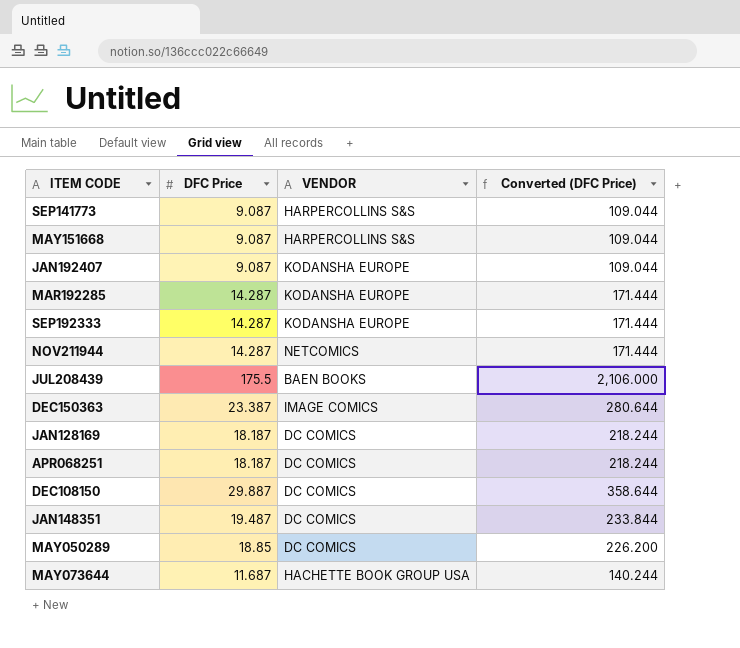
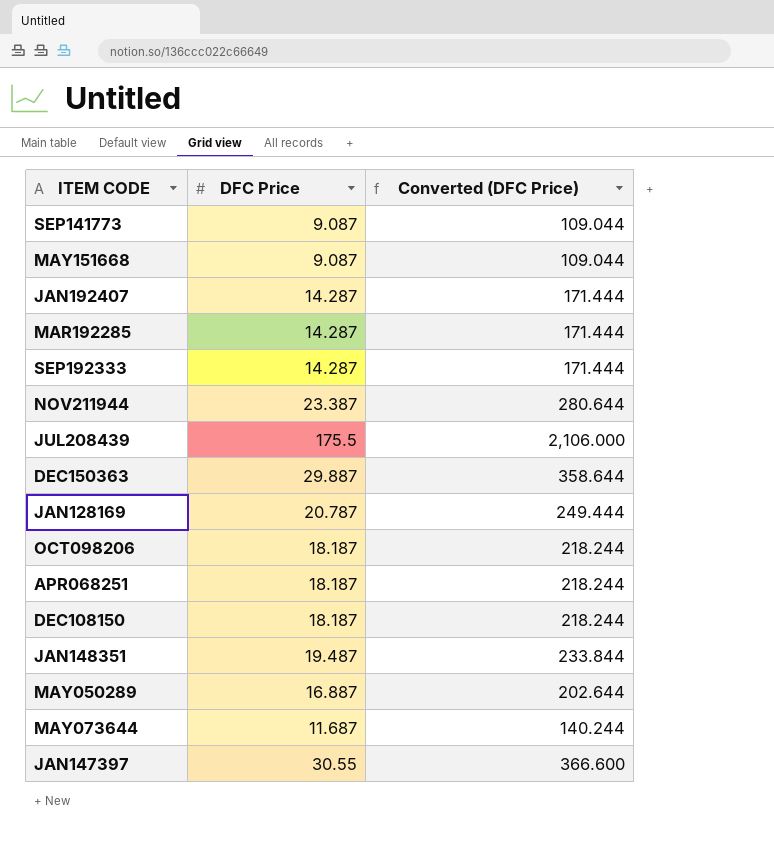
column VENDOR | position: 3 -> none
JAN192407 | DFC Price: 9.087 -> 14.287
JAN192407 | Converted (DFC Price): 109.044 -> 171.444
NOV211944 | DFC Price: 14.287 -> 23.387
NOV211944 | Converted (DFC Price): 171.444 -> 280.644
DEC150363 | DFC Price: 23.387 -> 29.887
DEC150363 | Converted (DFC Price): 280.644 -> 358.644
JAN128169 | DFC Price: 18.187 -> 20.787
JAN128169 | Converted (DFC Price): 218.244 -> 249.444
row OCT098206: none -> 18.187 | 218.244
DEC108150 | DFC Price: 29.887 -> 18.187
DEC108150 | Converted (DFC Price): 358.644 -> 218.244
MAY050289 | DFC Price: 18.85 -> 16.887
MAY050289 | Converted (DFC Price): 226.200 -> 202.644
row JAN147397: none -> 30.55 | 366.600

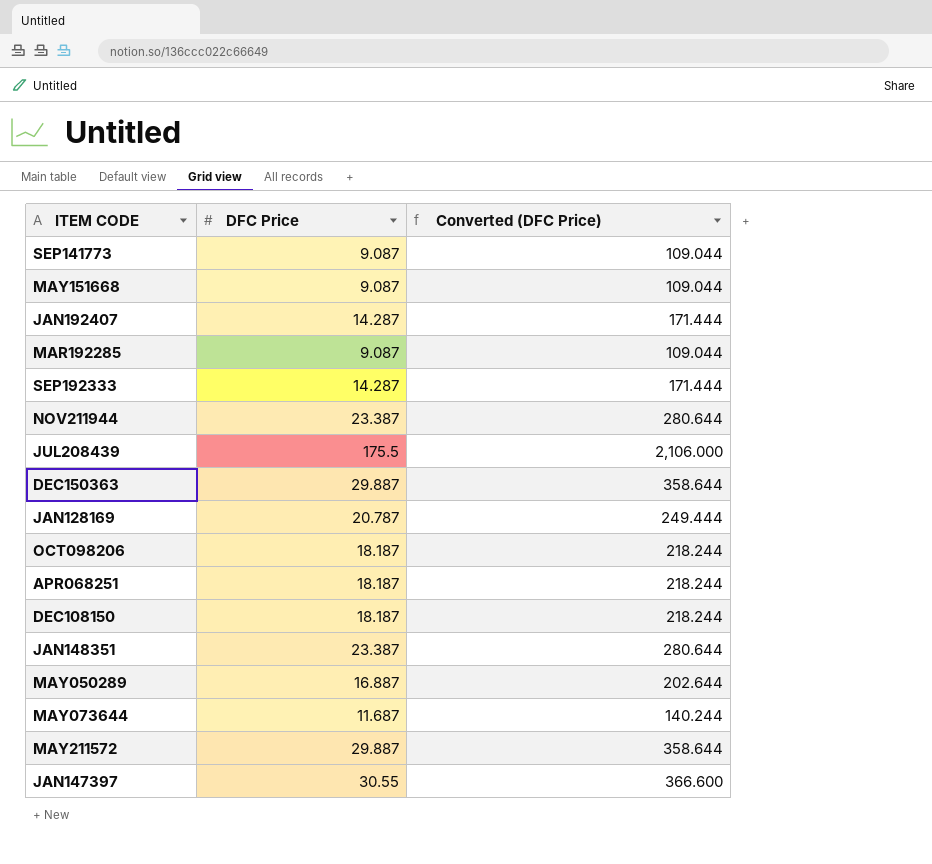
MAR192285 | DFC Price: 14.287 -> 9.087
MAR192285 | Converted (DFC Price): 171.444 -> 109.044
JAN148351 | DFC Price: 19.487 -> 23.387
JAN148351 | Converted (DFC Price): 233.844 -> 280.644
row MAY211572: none -> 29.887 | 358.644

